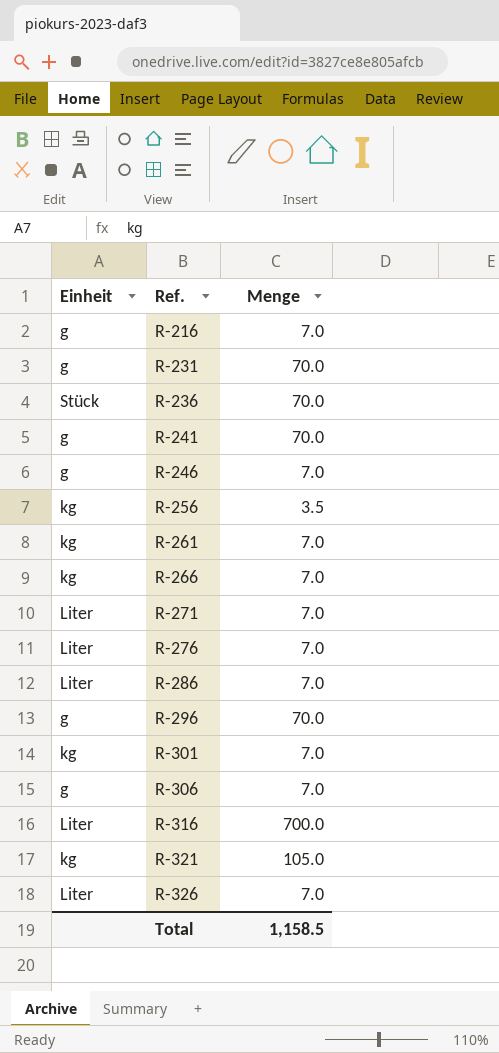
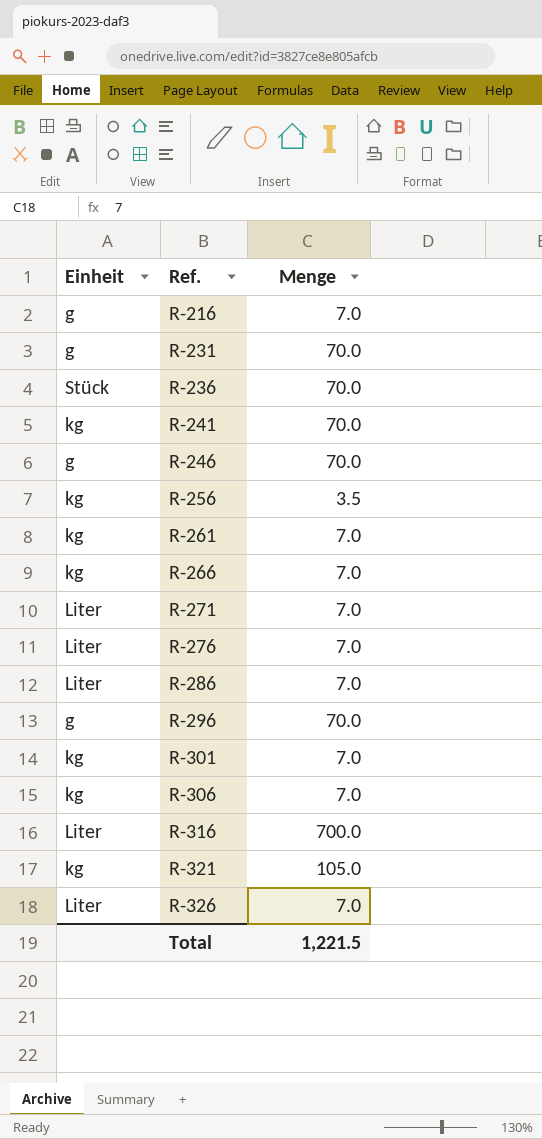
R-241 | Einheit: g -> kg
R-246 | Menge: 7.0 -> 70.0
R-306 | Einheit: g -> kg
Total | Menge: 1,158.5 -> 1,221.5

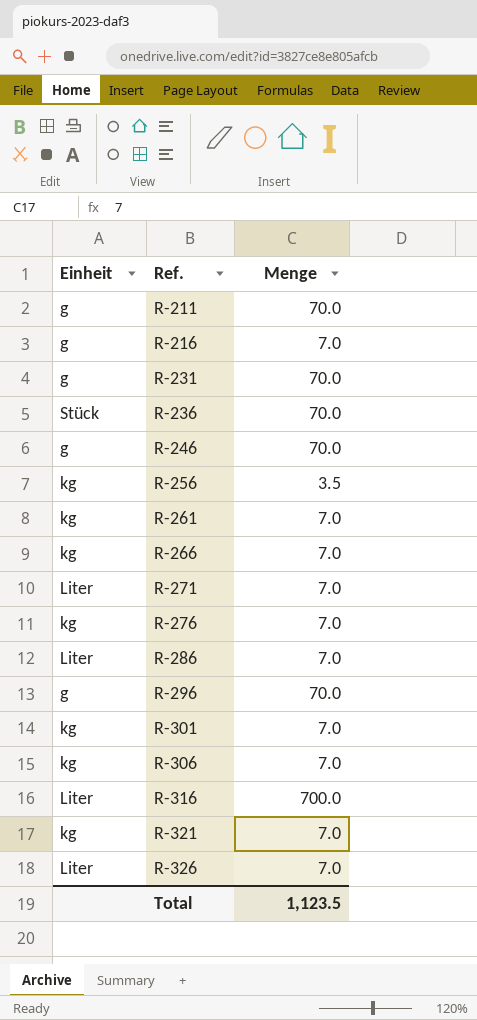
row R-241: kg | 70.0 -> none
row R-211: none -> g | 70.0
R-276 | Einheit: Liter -> kg
R-321 | Menge: 105.0 -> 7.0
Total | Menge: 1,221.5 -> 1,123.5

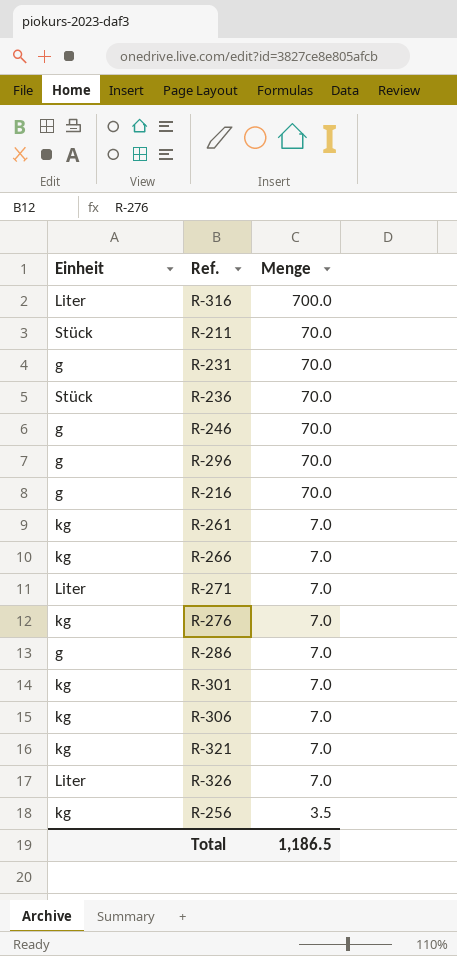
row order: Ref. ascending -> Menge descending
R-211 | Einheit: g -> Stück
R-216 | Menge: 7.0 -> 70.0
R-286 | Einheit: Liter -> g
Total | Menge: 1,123.5 -> 1,186.5

